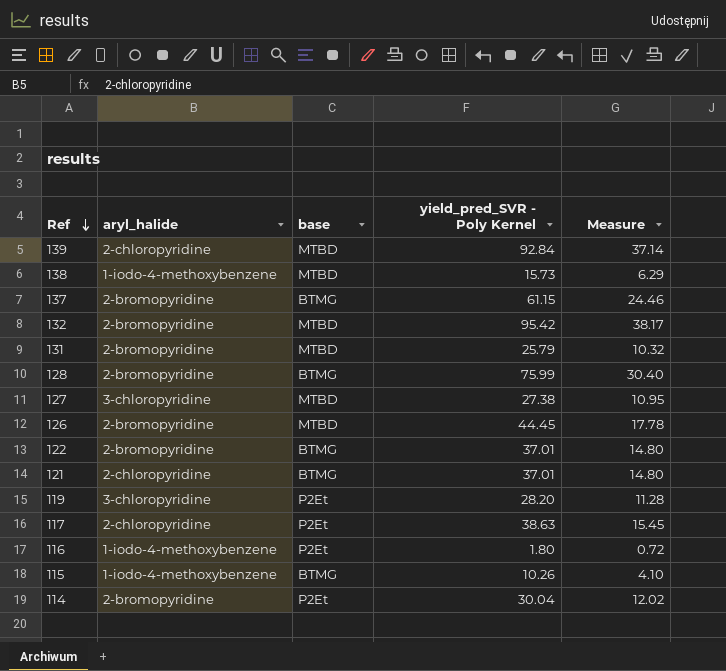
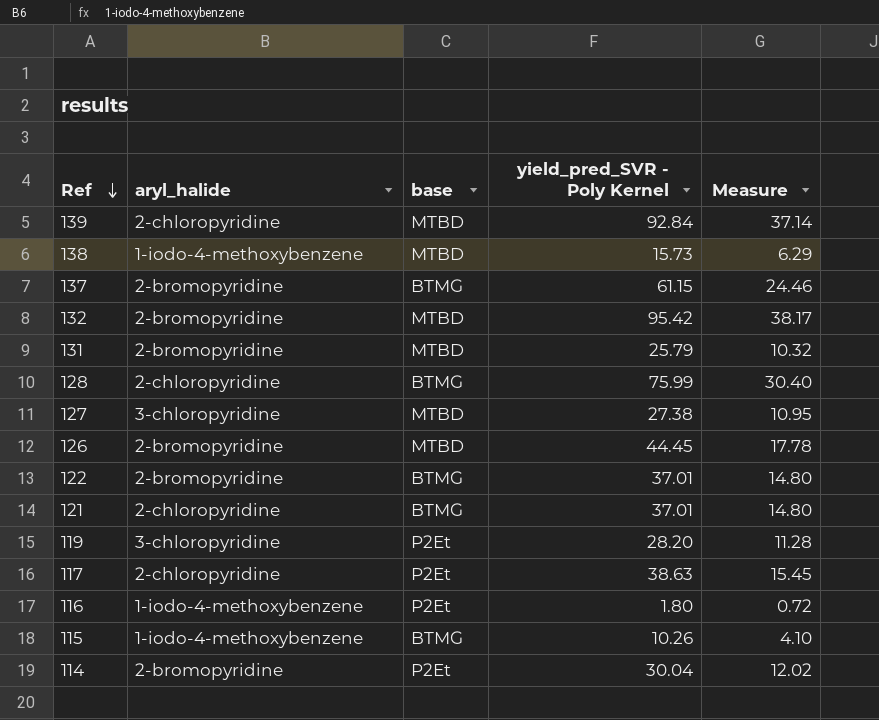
128 | aryl_halide: 2-bromopyridine -> 2-chloropyridine

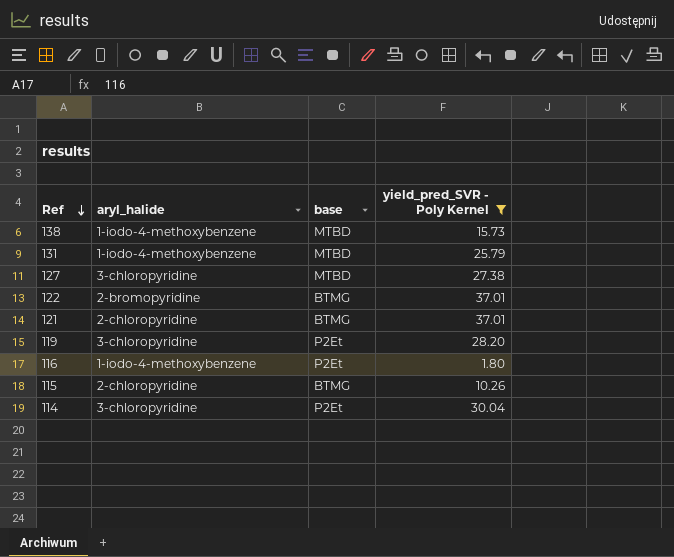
filter: none -> yield_pred_SVR - Poly Kernel <= 37.01
column Measure | formula: [yield_pred_SVR - Poly Kernel] * 0.4 -> none
131 | aryl_halide: 2-bromopyridine -> 1-iodo-4-methoxybenzene
115 | aryl_halide: 1-iodo-4-methoxybenzene -> 2-chloropyridine
114 | aryl_halide: 2-bromopyridine -> 3-chloropyridine

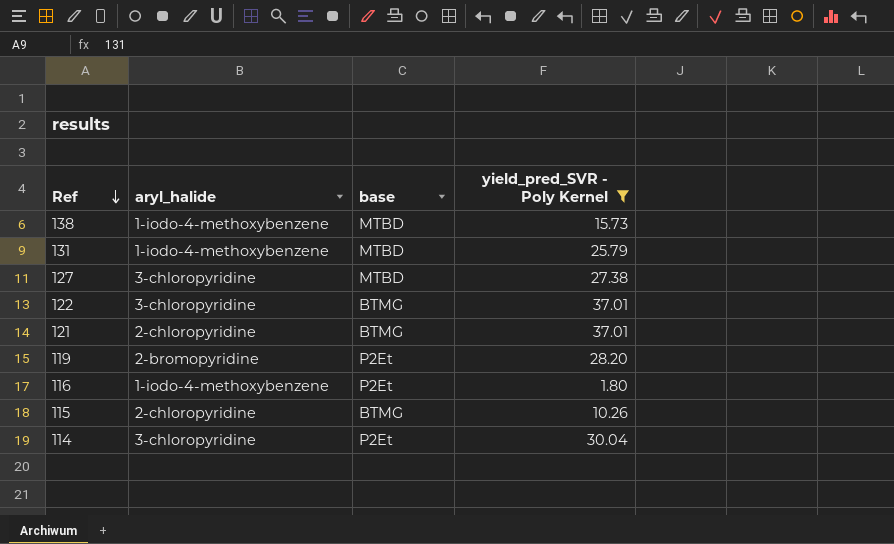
122 | aryl_halide: 2-bromopyridine -> 3-chloropyridine
119 | aryl_halide: 3-chloropyridine -> 2-bromopyridine

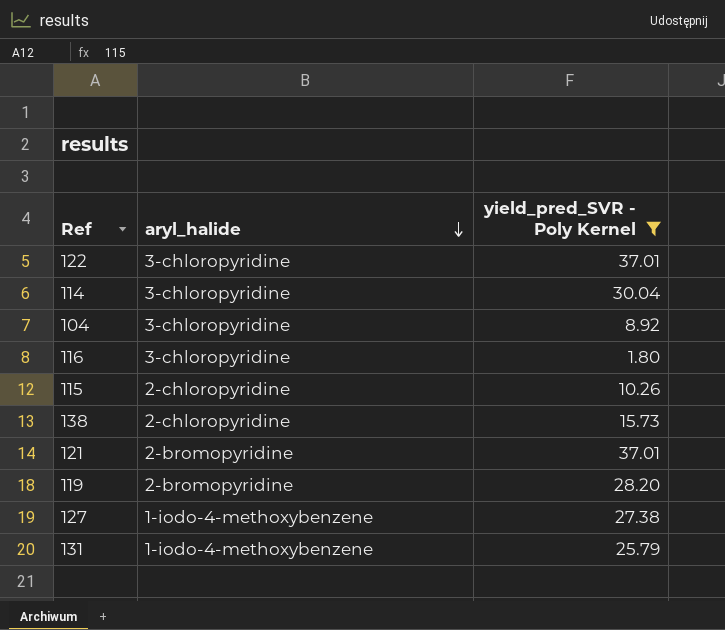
row order: Ref descending -> aryl_halide descending
column base | position: 3 -> none
row 104: none -> 3-chloropyridine | 8.92
116 | aryl_halide: 1-iodo-4-methoxybenzene -> 3-chloropyridine
138 | aryl_halide: 1-iodo-4-methoxybenzene -> 2-chloropyridine
121 | aryl_halide: 2-chloropyridine -> 2-bromopyridine
127 | aryl_halide: 3-chloropyridine -> 1-iodo-4-methoxybenzene

